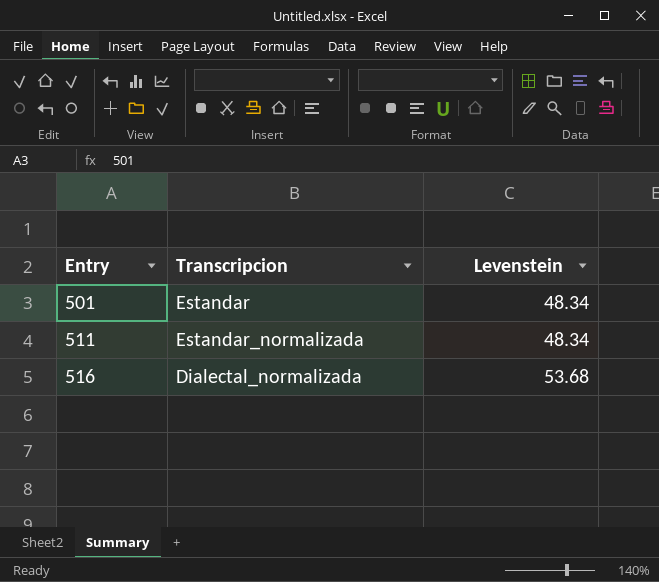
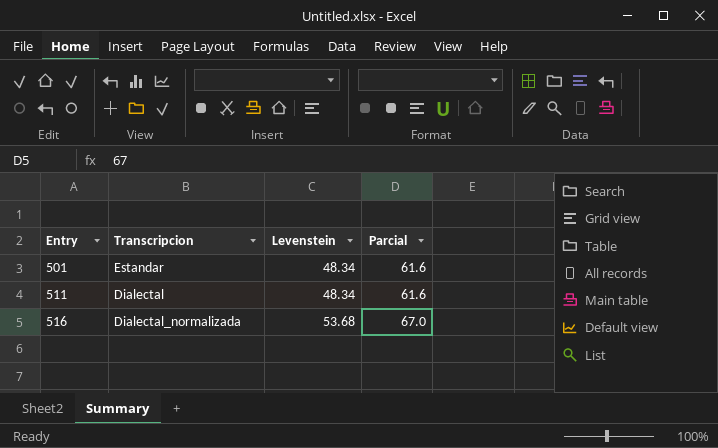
column Parcial | position: none -> 4
511 | Transcripcion: Estandar_normalizada -> Dialectal

